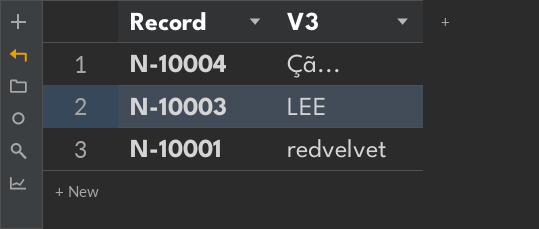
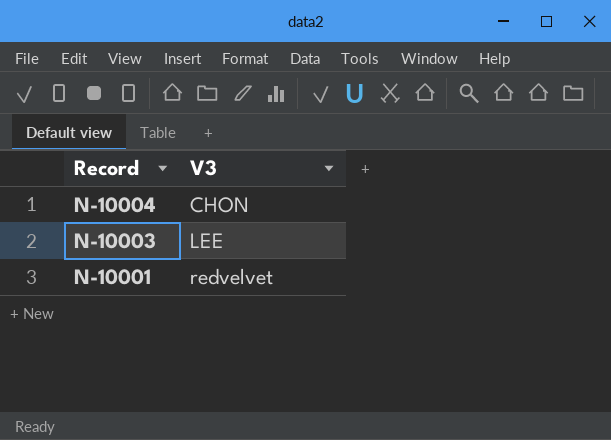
N-10004 | V3: Çã... -> CHON

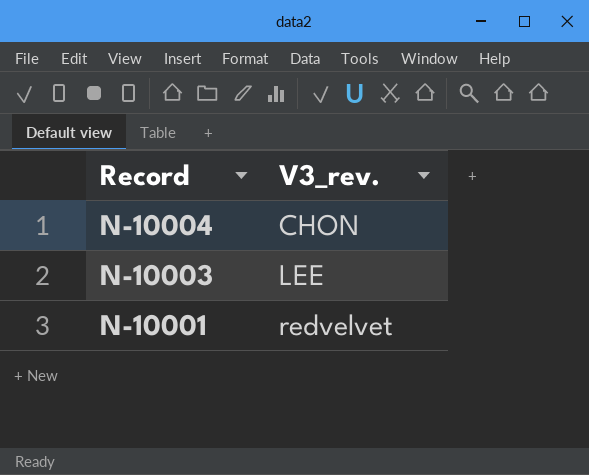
column name: V3 -> V3_rev.

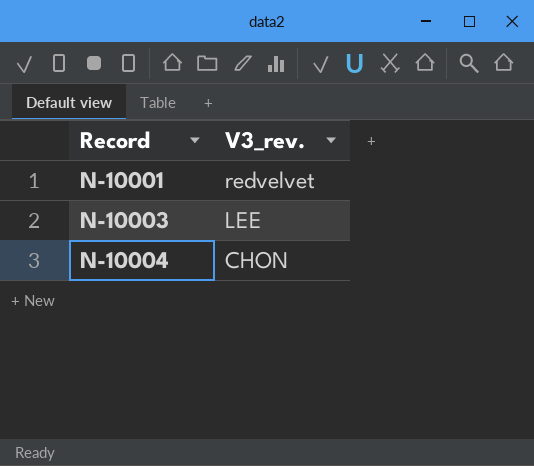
row order: Record descending -> Record ascending

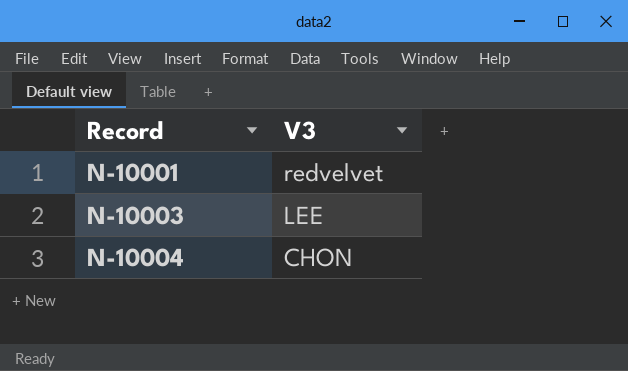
column name: V3_rev. -> V3

